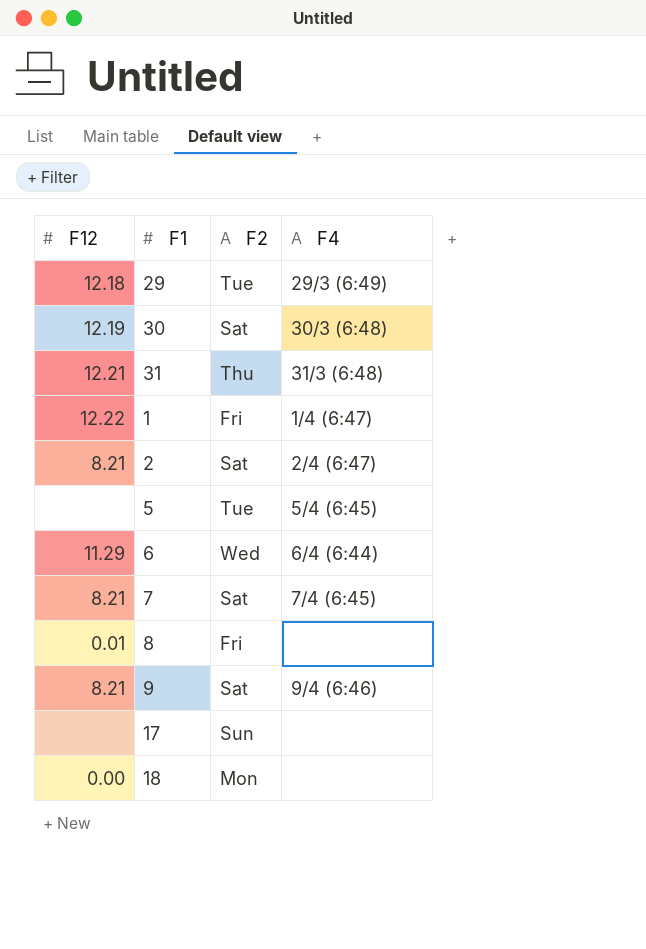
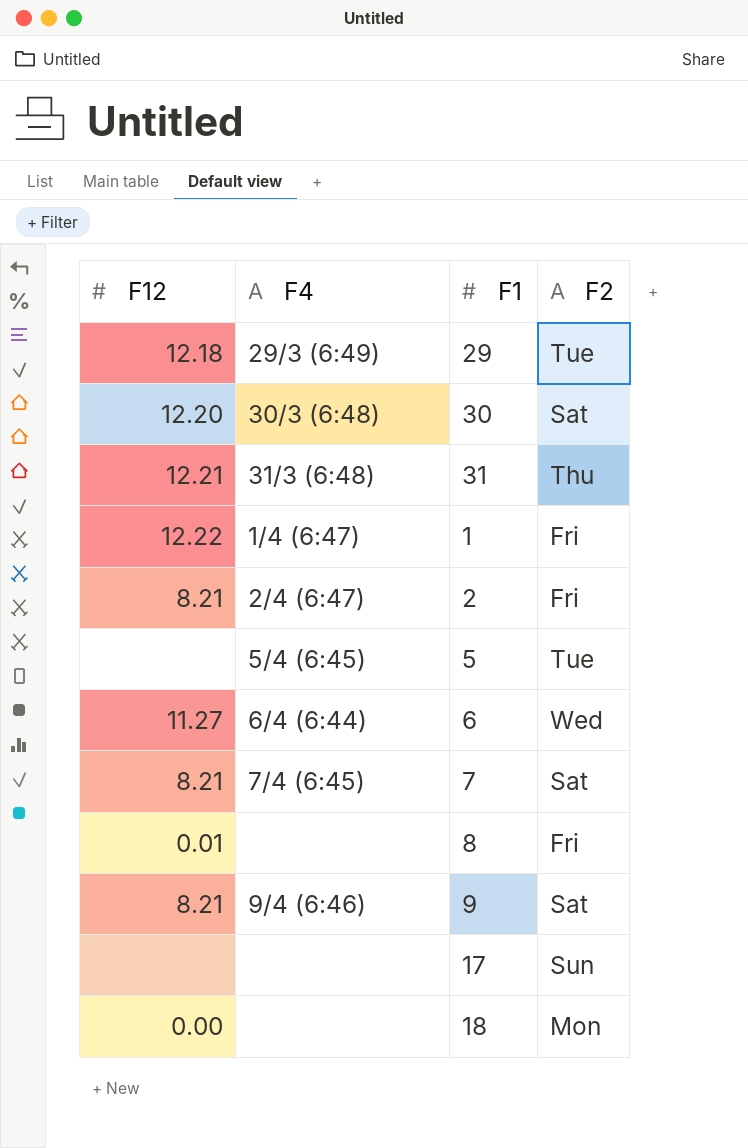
column F4 | position: 4 -> 2
30 | F12: 12.19 -> 12.20
2 | F2: Sat -> Fri
6 | F12: 11.29 -> 11.27

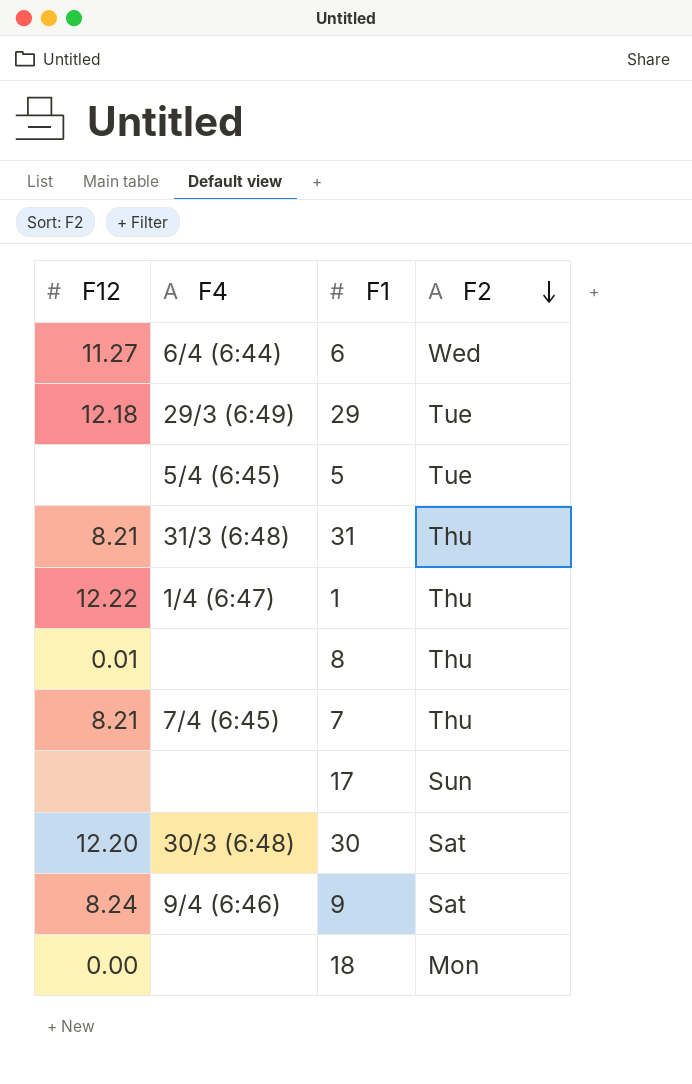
row order: none -> F2 descending
row 2: 8.21 | 2/4 (6:47) | Fri -> none
31 | F12: 12.21 -> 8.21
1 | F2: Fri -> Thu
8 | F2: Fri -> Thu
7 | F2: Sat -> Thu
9 | F12: 8.21 -> 8.24

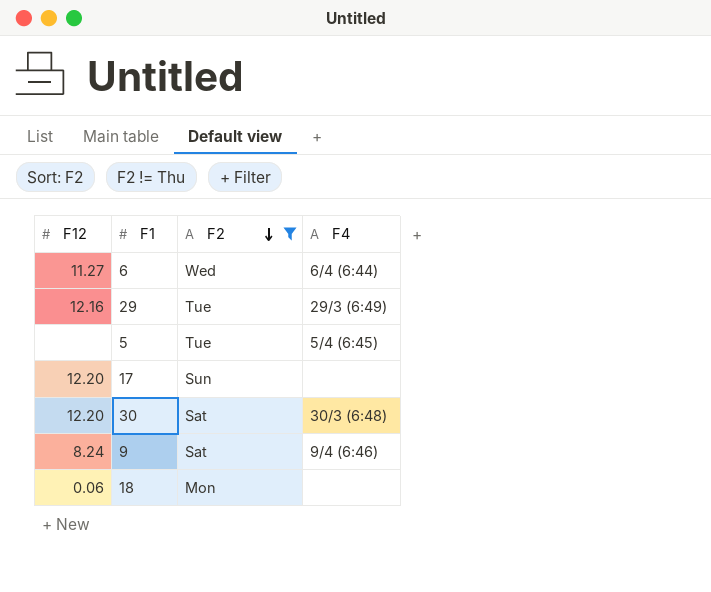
filter: none -> F2 != Thu
column F4 | position: 2 -> 4
29 | F12: 12.18 -> 12.16
17 | F12: none -> 12.20
18 | F12: 0.00 -> 0.06

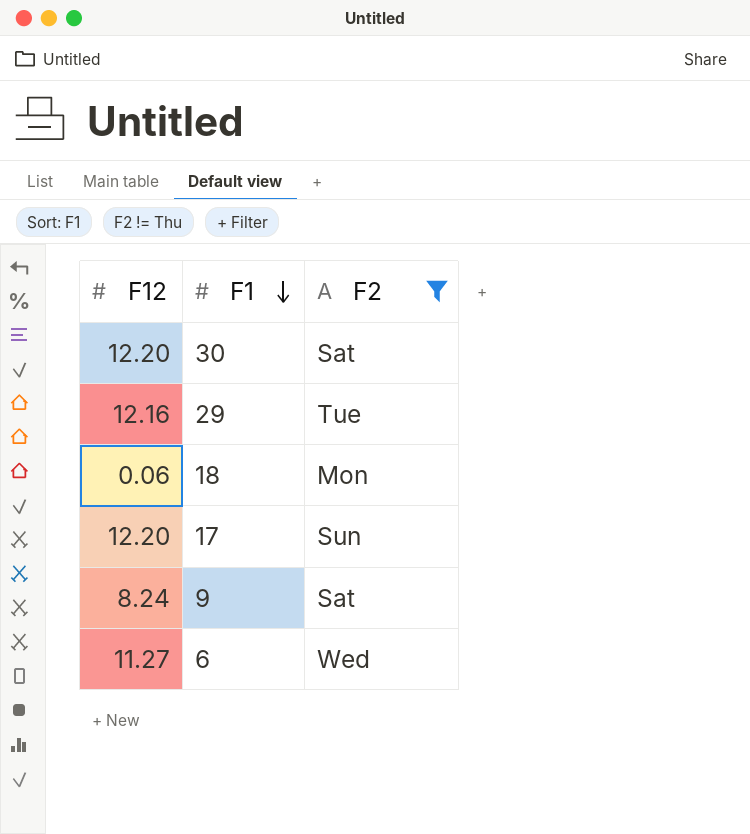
row order: F2 descending -> F1 descending
column F4 | position: 4 -> none
row 5: none | Tue | 5/4 (6:45) -> none

